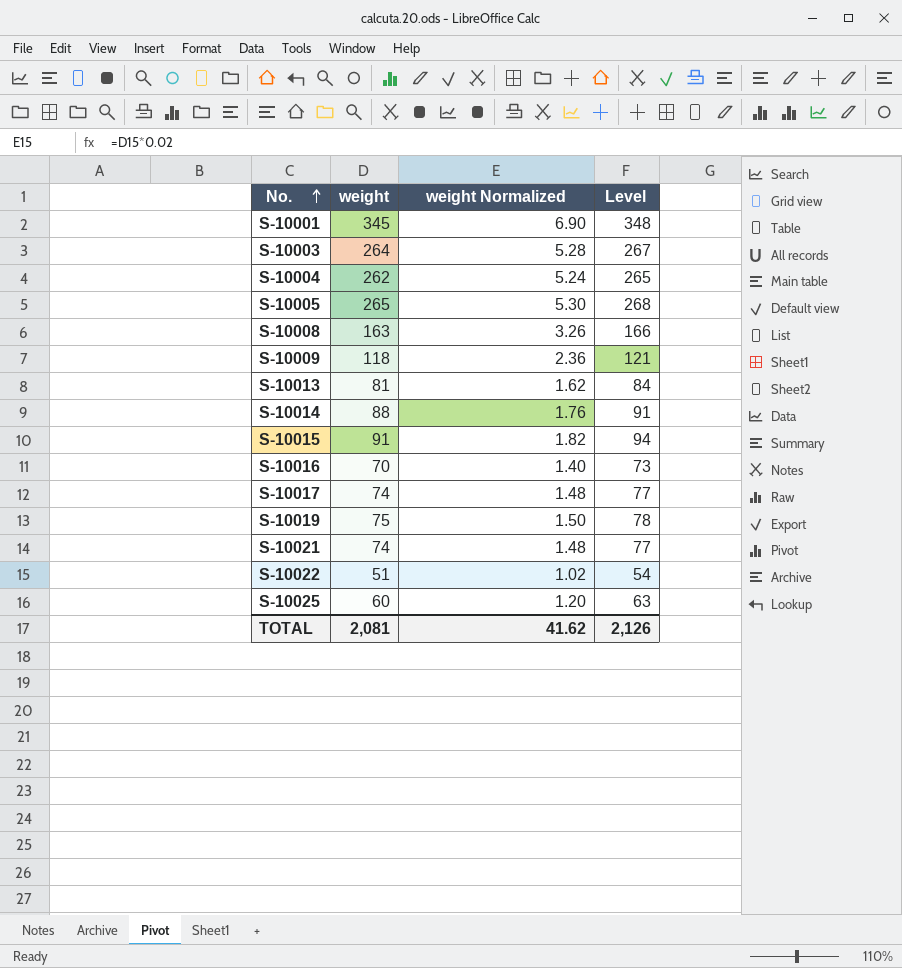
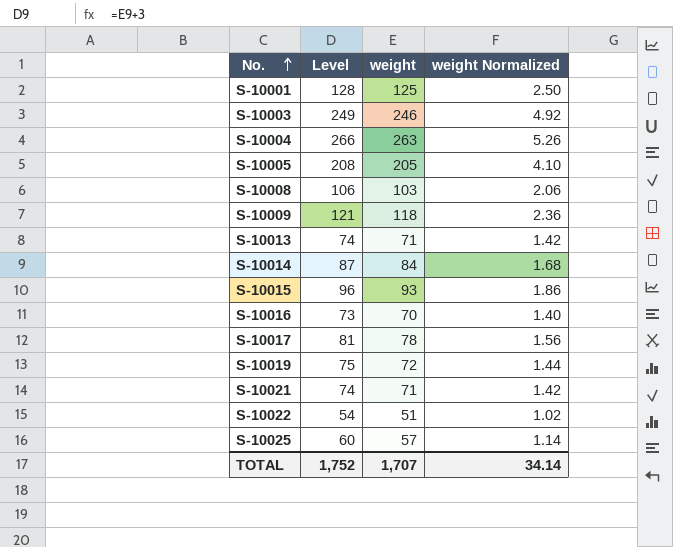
column Level | position: 4 -> 2
S-10001 | Level: 348 -> 128
S-10001 | weight: 345 -> 125
S-10001 | weight Normalized: 6.90 -> 2.50
S-10003 | Level: 267 -> 249
S-10003 | weight: 264 -> 246
S-10003 | weight Normalized: 5.28 -> 4.92
S-10004 | Level: 265 -> 266
S-10004 | weight: 262 -> 263
S-10004 | weight Normalized: 5.24 -> 5.26
S-10005 | Level: 268 -> 208
S-10005 | weight: 265 -> 205
S-10005 | weight Normalized: 5.30 -> 4.10
S-10008 | Level: 166 -> 106
S-10008 | weight: 163 -> 103
S-10008 | weight Normalized: 3.26 -> 2.06
S-10013 | Level: 84 -> 74
S-10013 | weight: 81 -> 71
S-10013 | weight Normalized: 1.62 -> 1.42
S-10014 | Level: 91 -> 87
S-10014 | weight: 88 -> 84
S-10014 | weight Normalized: 1.76 -> 1.68
S-10015 | Level: 94 -> 96
S-10015 | weight: 91 -> 93
S-10015 | weight Normalized: 1.82 -> 1.86
S-10017 | Level: 77 -> 81
S-10017 | weight: 74 -> 78
S-10017 | weight Normalized: 1.48 -> 1.56
S-10019 | Level: 78 -> 75
S-10019 | weight: 75 -> 72
S-10019 | weight Normalized: 1.50 -> 1.44
S-10021 | Level: 77 -> 74
S-10021 | weight: 74 -> 71
S-10021 | weight Normalized: 1.48 -> 1.42
S-10025 | Level: 63 -> 60
S-10025 | weight: 60 -> 57
S-10025 | weight Normalized: 1.20 -> 1.14
TOTAL | Level: 2,126 -> 1,752
TOTAL | weight: 2,081 -> 1,707
TOTAL | weight Normalized: 41.62 -> 34.14

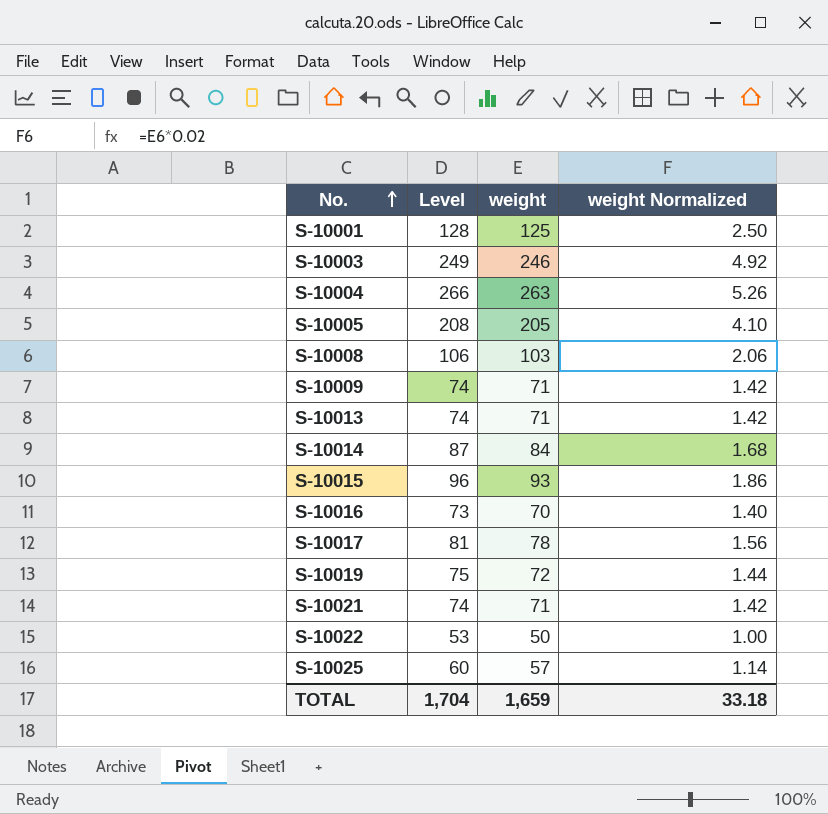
S-10009 | Level: 121 -> 74
S-10009 | weight: 118 -> 71
S-10009 | weight Normalized: 2.36 -> 1.42
S-10022 | Level: 54 -> 53
S-10022 | weight: 51 -> 50
S-10022 | weight Normalized: 1.02 -> 1.00
TOTAL | Level: 1,752 -> 1,704
TOTAL | weight: 1,707 -> 1,659
TOTAL | weight Normalized: 34.14 -> 33.18

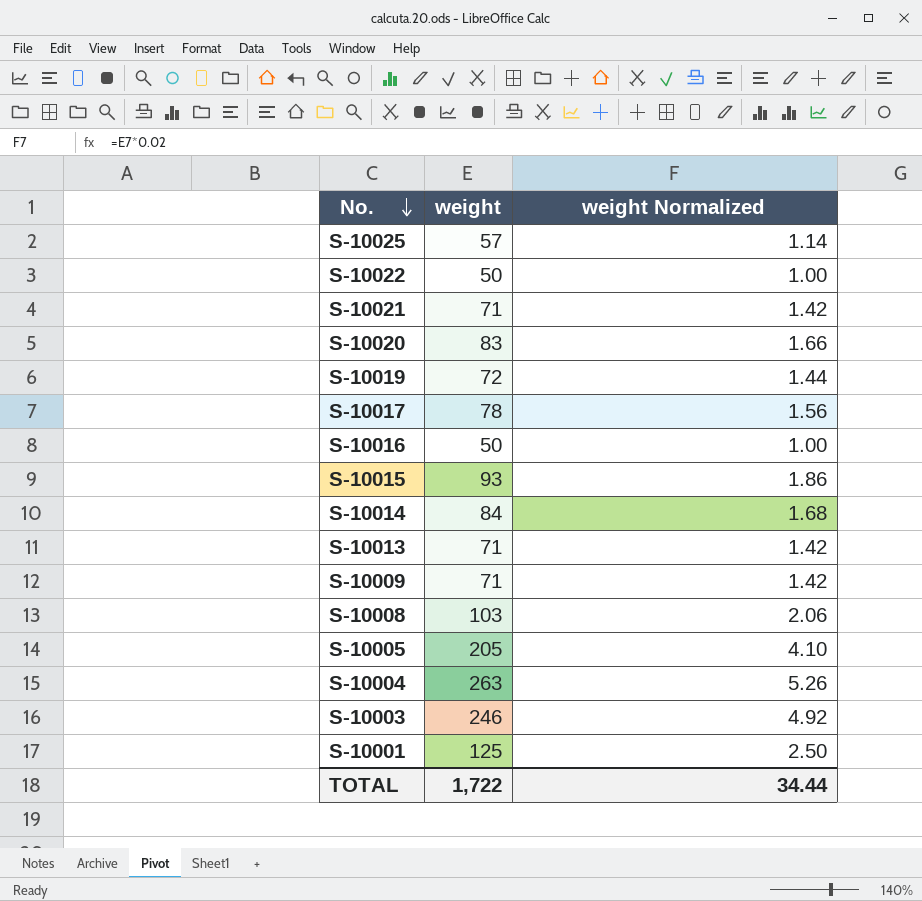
row order: No. ascending -> No. descending
column Level | formula: [weight] + 3 -> none
row S-10020: none -> 83 | 1.66
S-10016 | weight: 70 -> 50
S-10016 | weight Normalized: 1.40 -> 1.00
TOTAL | weight: 1,659 -> 1,722
TOTAL | weight Normalized: 33.18 -> 34.44

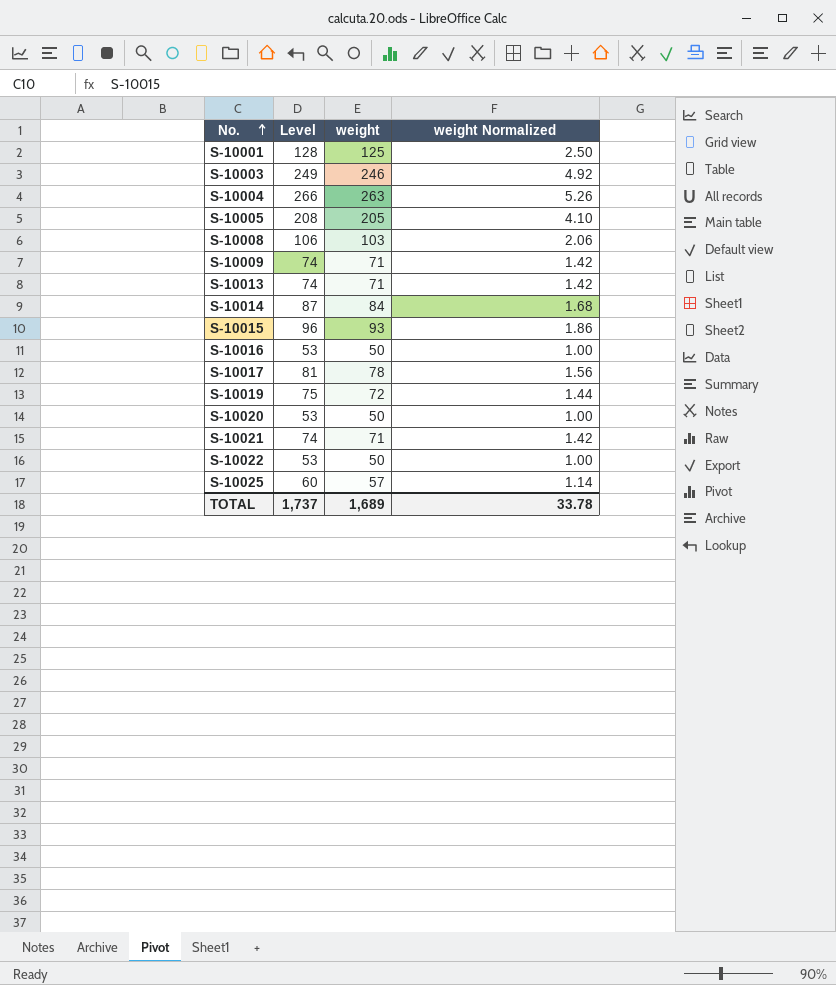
row order: No. descending -> No. ascending
column Level | formula: none -> [weight] + 3
S-10020 | weight: 83 -> 50
S-10020 | weight Normalized: 1.66 -> 1.00
TOTAL | weight: 1,722 -> 1,689
TOTAL | weight Normalized: 34.44 -> 33.78

